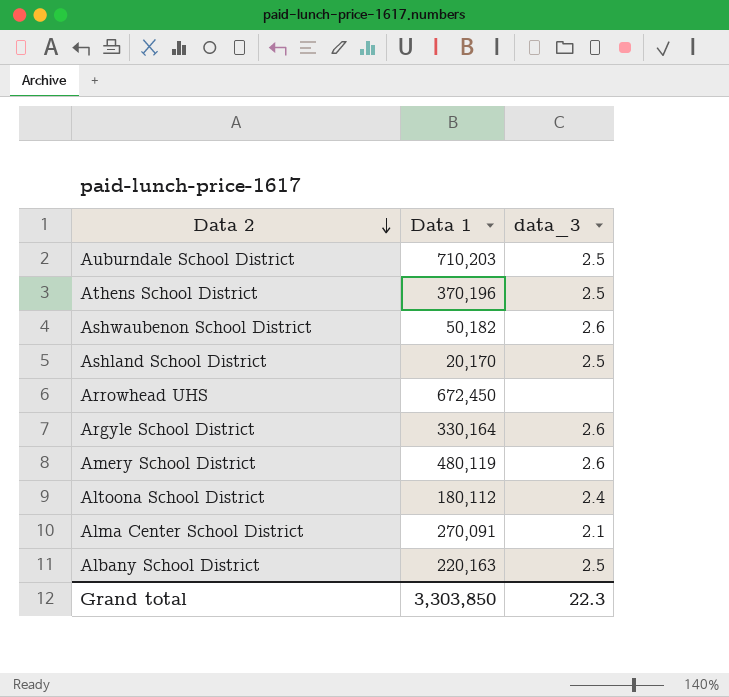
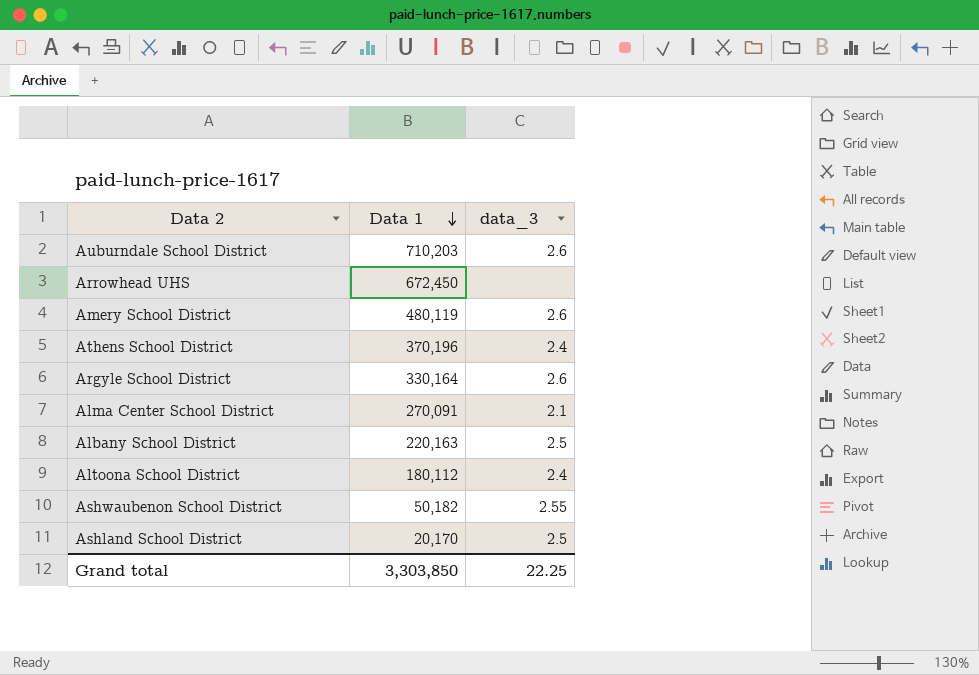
row order: Data 2 descending -> Data 1 descending
Auburndale School District | data_3: 2.5 -> 2.6
Athens School District | data_3: 2.5 -> 2.4
Ashwaubenon School District | data_3: 2.6 -> 2.55
Grand total | data_3: 22.3 -> 22.25

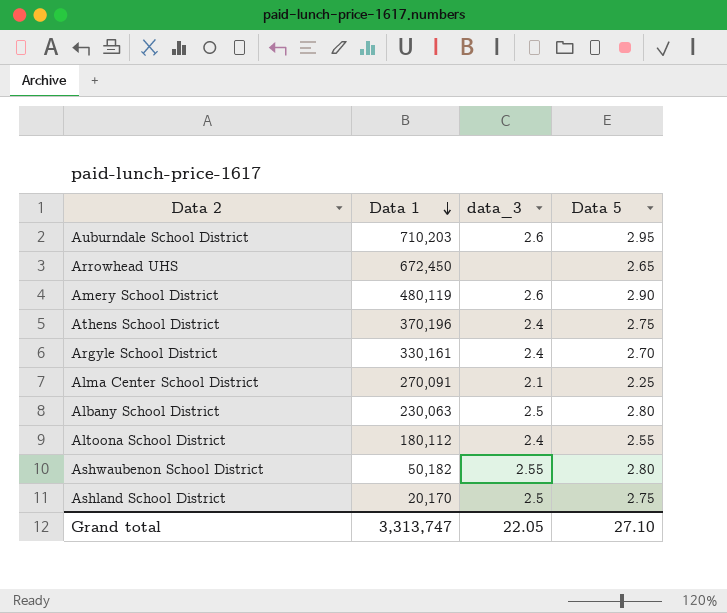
column Data 5 | position: none -> 4
Argyle School District | Data 1: 330,164 -> 330,161
Argyle School District | data_3: 2.6 -> 2.4
Albany School District | Data 1: 220,163 -> 230,063
Grand total | Data 1: 3,303,850 -> 3,313,747
Grand total | data_3: 22.25 -> 22.05

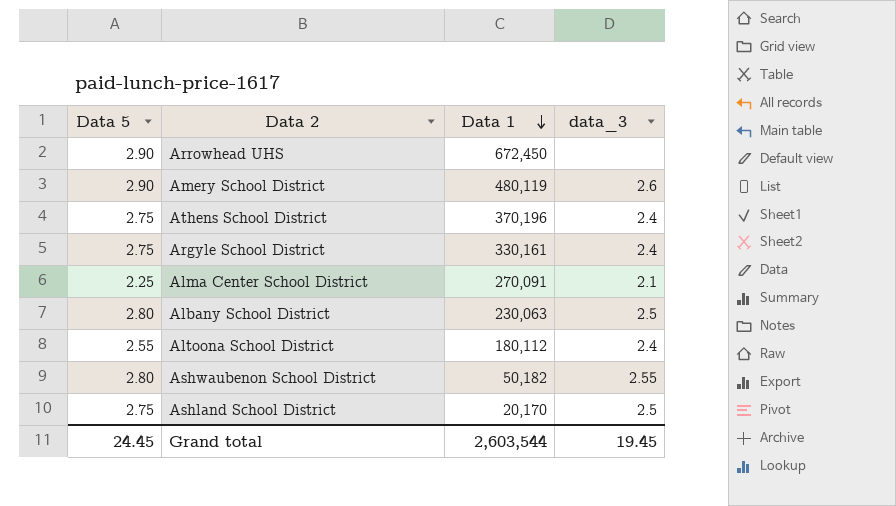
column Data 5 | position: 4 -> 1
row Auburndale School District: 710,203 | 2.6 | 2.95 -> none
Arrowhead UHS | Data 5: 2.65 -> 2.90
Argyle School District | Data 5: 2.70 -> 2.75
Grand total | Data 5: 27.10 -> 24.45
Grand total | Data 1: 3,313,747 -> 2,603,544
Grand total | data_3: 22.05 -> 19.45

